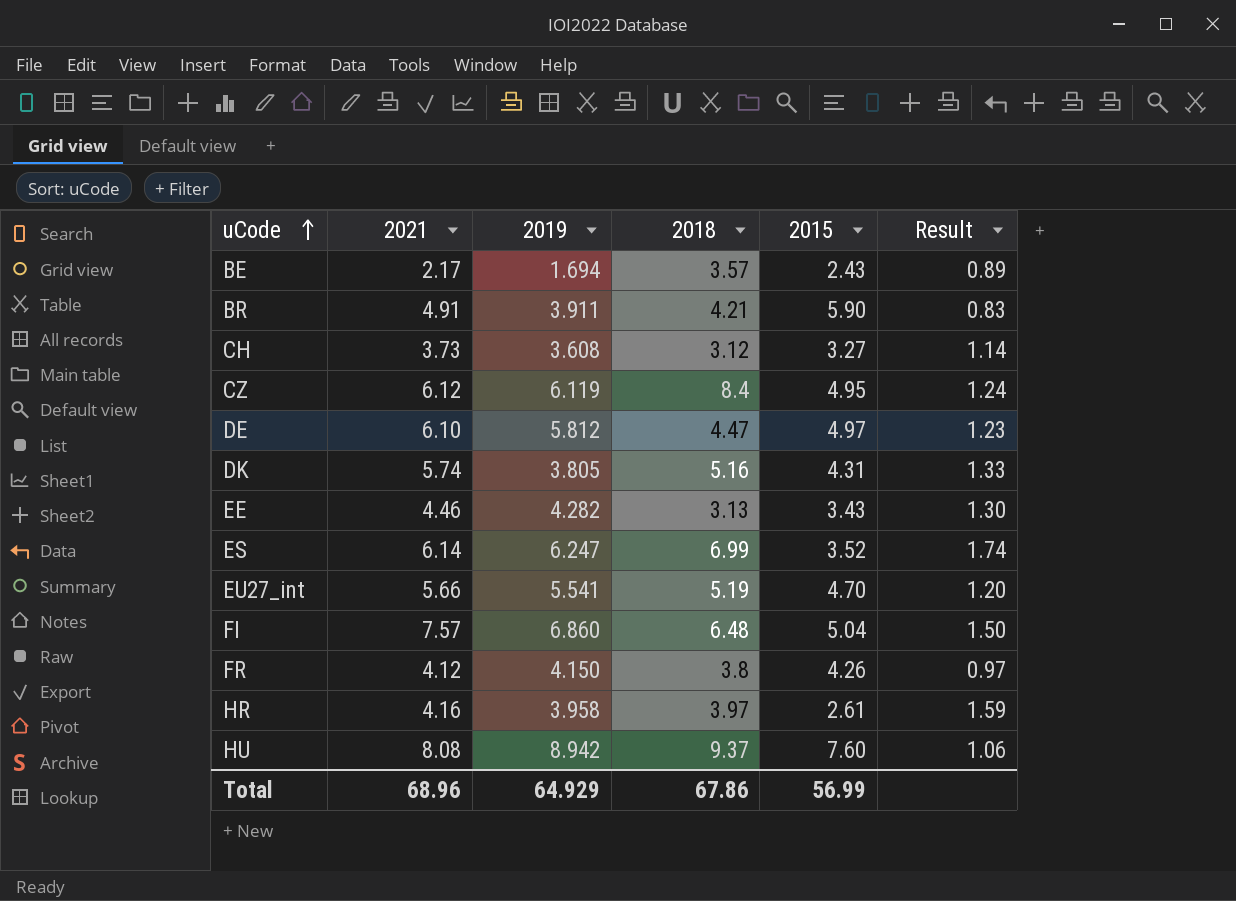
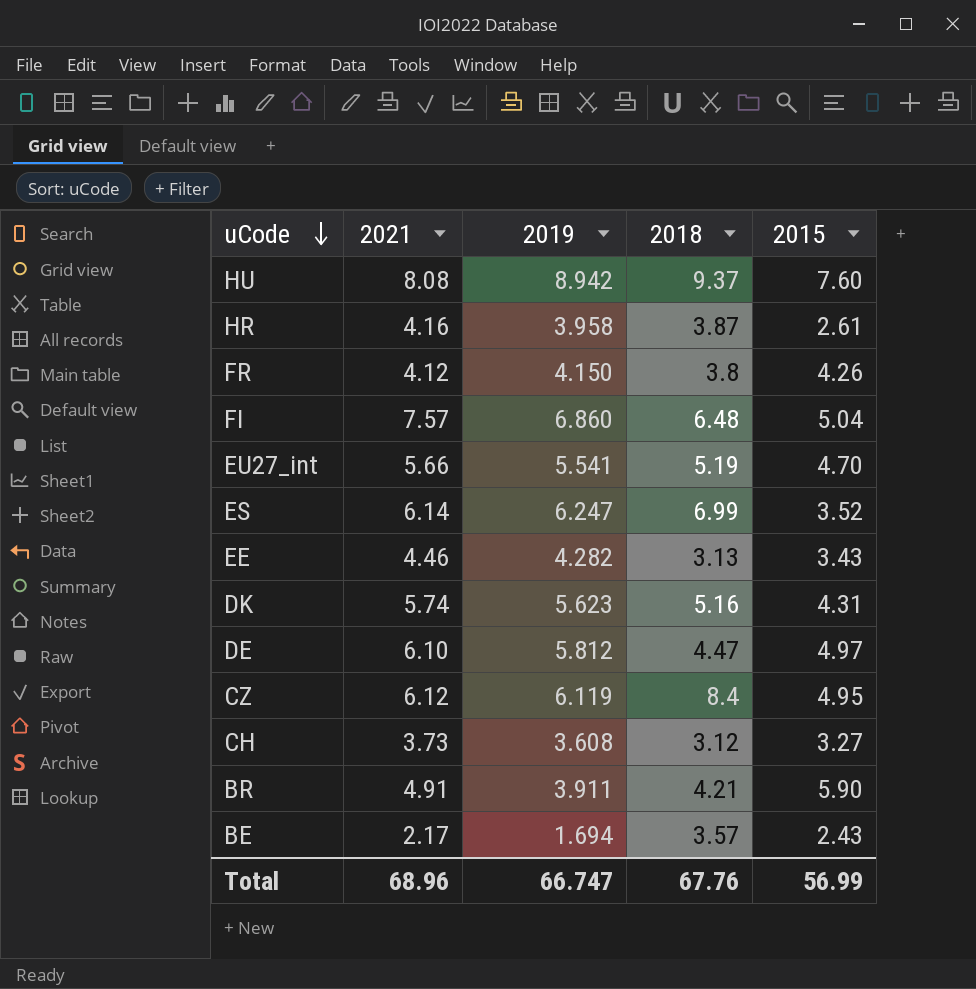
row order: uCode ascending -> uCode descending
column Result | formula: [2021] / [2015] -> none
HR | 2018: 3.97 -> 3.87
DK | 2019: 3.805 -> 5.623
Total | 2019: 64.929 -> 66.747
Total | 2018: 67.86 -> 67.76

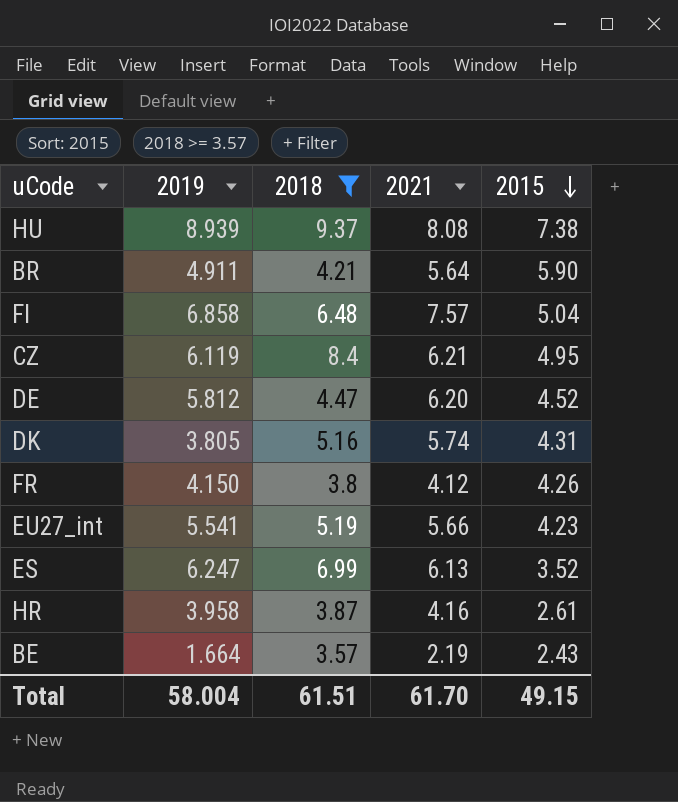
filter: none -> 2018 >= 3.57
row order: uCode descending -> 2015 descending
column 2021 | position: 2 -> 4
HU | 2019: 8.942 -> 8.939
HU | 2015: 7.60 -> 7.38
BR | 2019: 3.911 -> 4.911
BR | 2021: 4.91 -> 5.64
FI | 2019: 6.860 -> 6.858
CZ | 2021: 6.12 -> 6.21
DE | 2021: 6.10 -> 6.20
DE | 2015: 4.97 -> 4.52
DK | 2019: 5.623 -> 3.805
EU27_int | 2015: 4.70 -> 4.23
ES | 2021: 6.14 -> 6.13
BE | 2019: 1.694 -> 1.664
BE | 2021: 2.17 -> 2.19
Total | 2019: 66.747 -> 58.004
Total | 2018: 67.76 -> 61.51
Total | 2021: 68.96 -> 61.70
Total | 2015: 56.99 -> 49.15

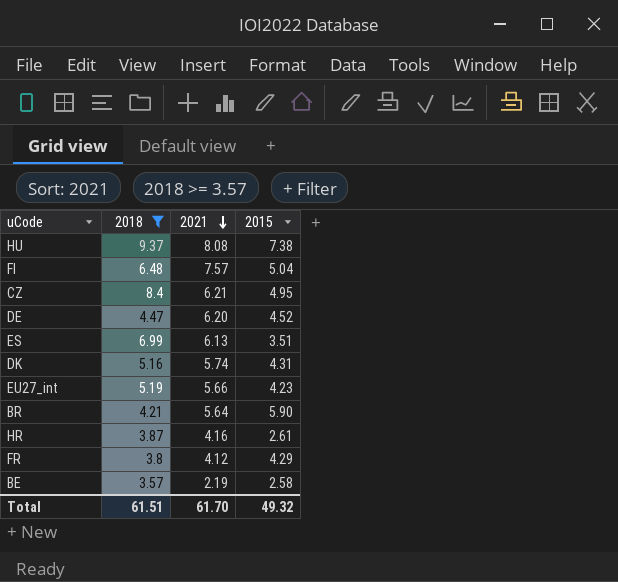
row order: 2015 descending -> 2021 descending
column 2019 | position: 2 -> none
ES | 2015: 3.52 -> 3.51
FR | 2015: 4.26 -> 4.29
BE | 2015: 2.43 -> 2.58
Total | 2015: 49.15 -> 49.32

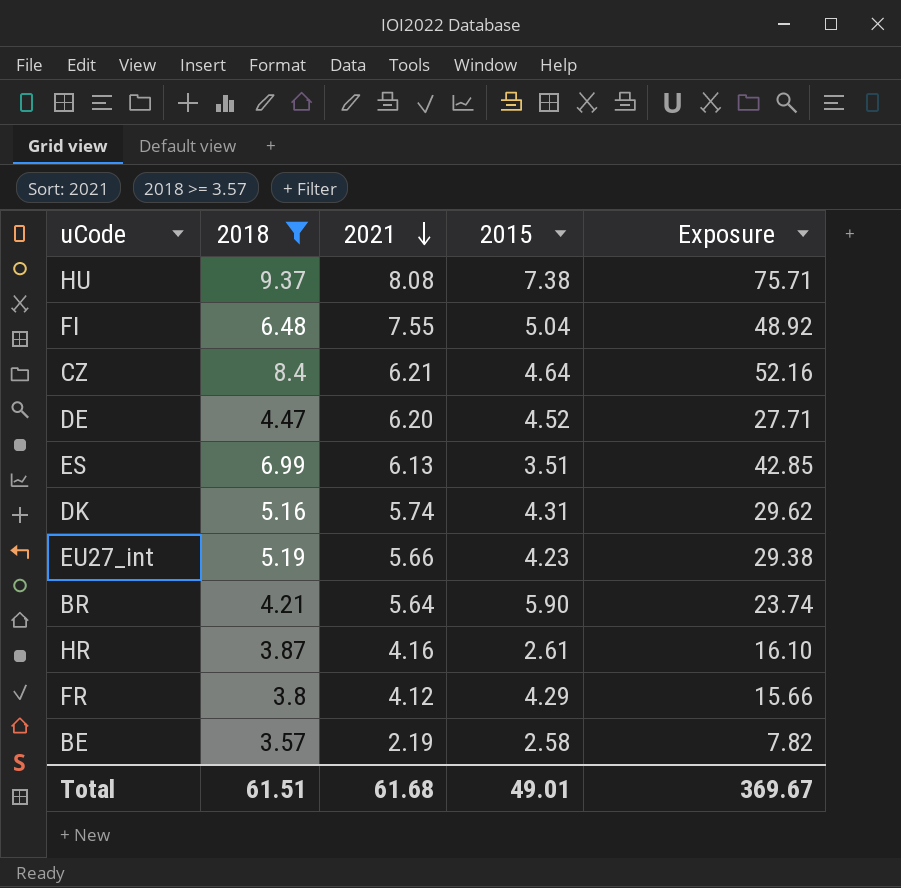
column Exposure | formula: none -> [2018] * [2021]
FI | 2021: 7.57 -> 7.55
CZ | 2015: 4.95 -> 4.64
Total | 2021: 61.70 -> 61.68
Total | 2015: 49.32 -> 49.01

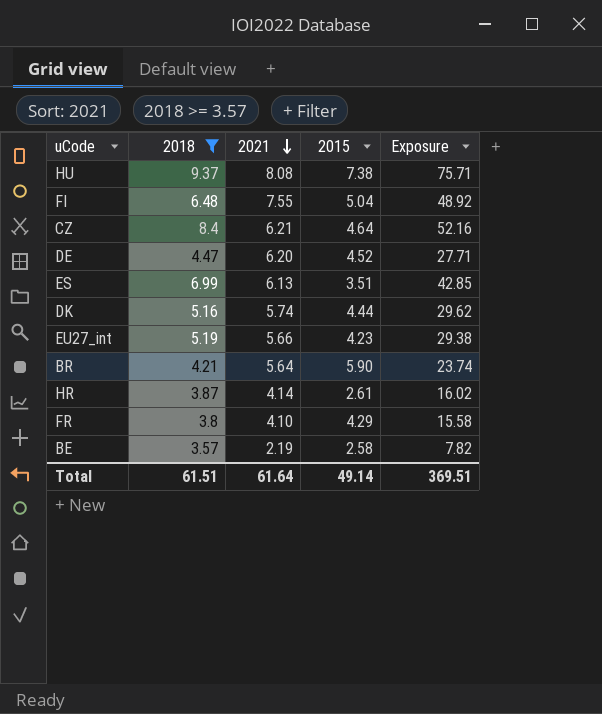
DK | 2015: 4.31 -> 4.44
HR | 2021: 4.16 -> 4.14
HR | Exposure: 16.10 -> 16.02
FR | 2021: 4.12 -> 4.10
FR | Exposure: 15.66 -> 15.58
Total | 2021: 61.68 -> 61.64
Total | 2015: 49.01 -> 49.14
Total | Exposure: 369.67 -> 369.51

